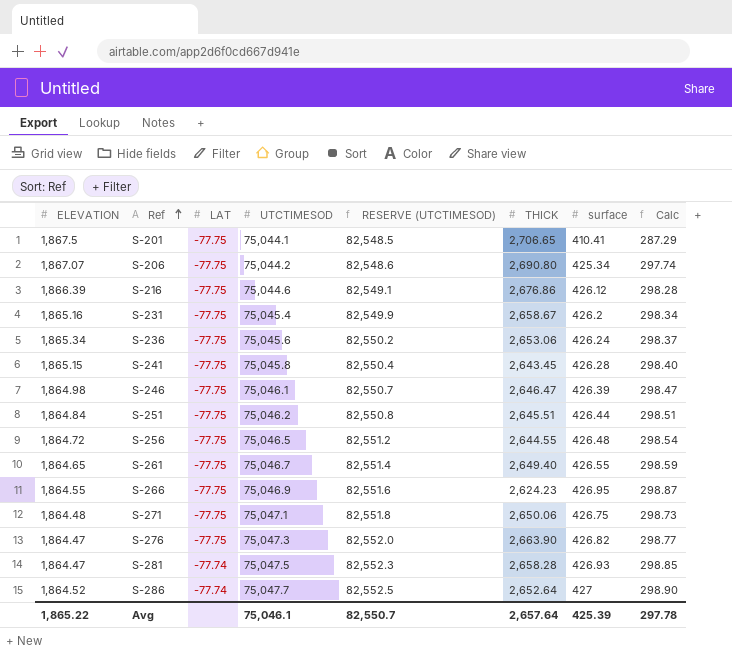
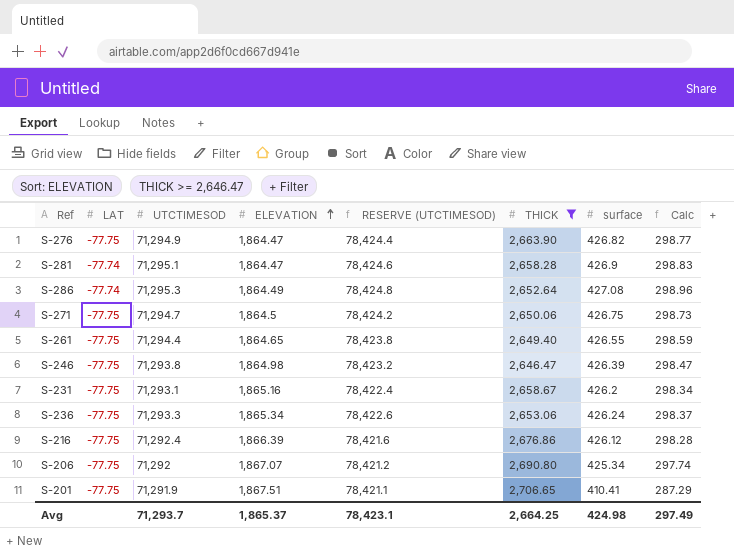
filter: none -> THICK >= 2,646.47
row order: Ref ascending -> ELEVATION ascending
column ELEVATION | position: 1 -> 4
S-276 | UTCTIMESOD: 75,047.3 -> 71,294.9
S-276 | RESERVE (UTCTIMESOD): 82,552.0 -> 78,424.4
S-281 | UTCTIMESOD: 75,047.5 -> 71,295.1
S-281 | RESERVE (UTCTIMESOD): 82,552.3 -> 78,424.6
S-281 | surface: 426.93 -> 426.9
S-281 | Calc: 298.85 -> 298.83
S-286 | UTCTIMESOD: 75,047.7 -> 71,295.3
S-286 | ELEVATION: 1,864.52 -> 1,864.49
S-286 | RESERVE (UTCTIMESOD): 82,552.5 -> 78,424.8
S-286 | surface: 427 -> 427.08
S-286 | Calc: 298.90 -> 298.96
S-271 | UTCTIMESOD: 75,047.1 -> 71,294.7
S-271 | ELEVATION: 1,864.48 -> 1,864.5
S-271 | RESERVE (UTCTIMESOD): 82,551.8 -> 78,424.2
S-261 | UTCTIMESOD: 75,046.7 -> 71,294.4
S-261 | RESERVE (UTCTIMESOD): 82,551.4 -> 78,423.8
S-246 | UTCTIMESOD: 75,046.1 -> 71,293.8
S-246 | RESERVE (UTCTIMESOD): 82,550.7 -> 78,423.2
S-231 | UTCTIMESOD: 75,045.4 -> 71,293.1
S-231 | RESERVE (UTCTIMESOD): 82,549.9 -> 78,422.4
S-236 | UTCTIMESOD: 75,045.6 -> 71,293.3
S-236 | RESERVE (UTCTIMESOD): 82,550.2 -> 78,422.6
S-216 | UTCTIMESOD: 75,044.6 -> 71,292.4
S-216 | RESERVE (UTCTIMESOD): 82,549.1 -> 78,421.6
S-206 | UTCTIMESOD: 75,044.2 -> 71,292
S-206 | RESERVE (UTCTIMESOD): 82,548.6 -> 78,421.2
S-201 | UTCTIMESOD: 75,044.1 -> 71,291.9
S-201 | ELEVATION: 1,867.5 -> 1,867.51
S-201 | RESERVE (UTCTIMESOD): 82,548.5 -> 78,421.1
Avg | UTCTIMESOD: 75,046.1 -> 71,293.7
Avg | ELEVATION: 1,865.22 -> 1,865.37
Avg | RESERVE (UTCTIMESOD): 82,550.7 -> 78,423.1
Avg | THICK: 2,657.64 -> 2,664.25
Avg | surface: 425.39 -> 424.98
Avg | Calc: 297.78 -> 297.49

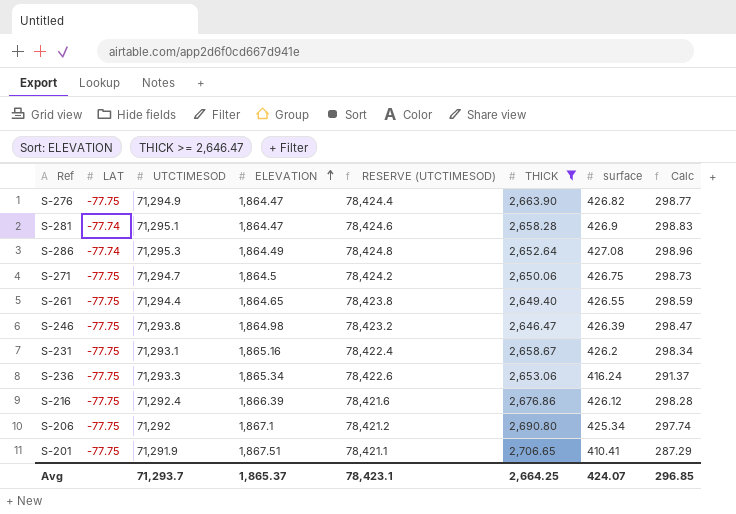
S-236 | surface: 426.24 -> 416.24
S-236 | Calc: 298.37 -> 291.37
S-206 | ELEVATION: 1,867.07 -> 1,867.1
Avg | surface: 424.98 -> 424.07
Avg | Calc: 297.49 -> 296.85

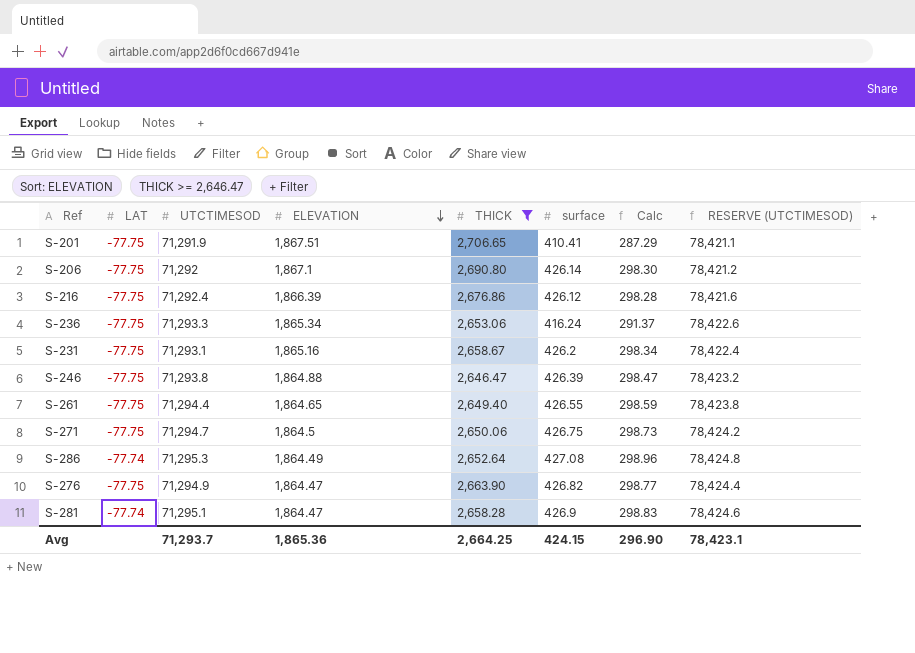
row order: ELEVATION ascending -> ELEVATION descending
column RESERVE (UTCTIMESOD) | position: 5 -> 8
S-206 | surface: 425.34 -> 426.14
S-206 | Calc: 297.74 -> 298.30
S-246 | ELEVATION: 1,864.98 -> 1,864.88
Avg | ELEVATION: 1,865.37 -> 1,865.36
Avg | surface: 424.07 -> 424.15
Avg | Calc: 296.85 -> 296.90

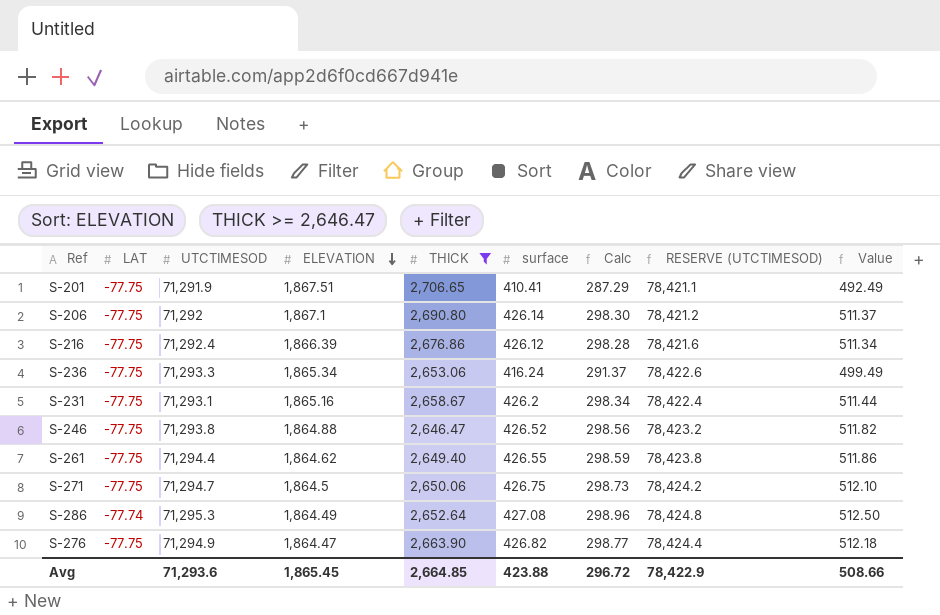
column Value | formula: none -> [surface] * 1.2
row S-281: -77.74 | 71,295.1 | 1,864.47 | 2,658.28 | 426.9 | 298.83 | 78,424.6 -> none
S-246 | surface: 426.39 -> 426.52
S-246 | Calc: 298.47 -> 298.56
S-261 | ELEVATION: 1,864.65 -> 1,864.62
Avg | UTCTIMESOD: 71,293.7 -> 71,293.6
Avg | ELEVATION: 1,865.36 -> 1,865.45
Avg | THICK: 2,664.25 -> 2,664.85
Avg | surface: 424.15 -> 423.88
Avg | Calc: 296.90 -> 296.72
Avg | RESERVE (UTCTIMESOD): 78,423.1 -> 78,422.9

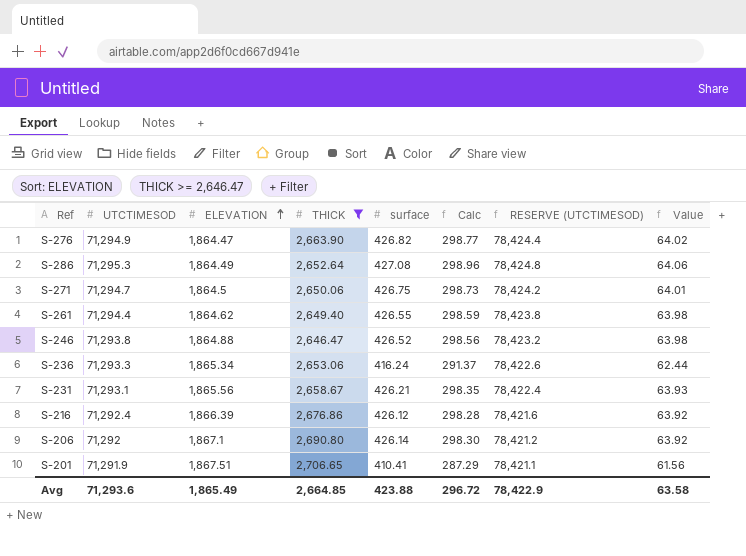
row order: ELEVATION descending -> ELEVATION ascending
column LAT | position: 2 -> none
column Value | formula: [surface] * 1.2 -> [surface] * 0.15
S-231 | ELEVATION: 1,865.16 -> 1,865.56
S-231 | surface: 426.2 -> 426.21
S-231 | Calc: 298.34 -> 298.35
Avg | ELEVATION: 1,865.45 -> 1,865.49
Avg | Value: 508.66 -> 63.58

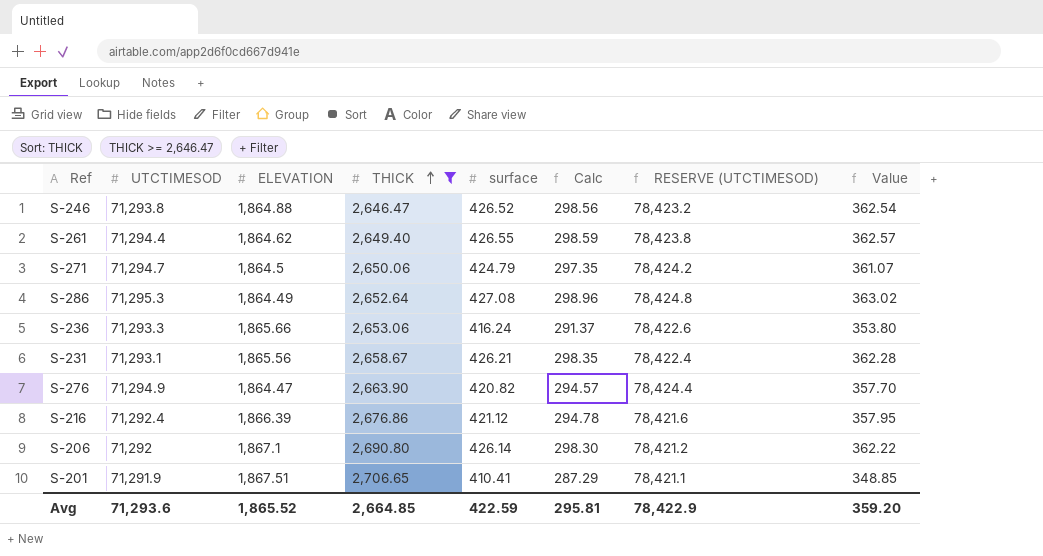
row order: ELEVATION ascending -> THICK ascending
column Value | formula: [surface] * 0.15 -> [surface] * 0.85
S-271 | surface: 426.75 -> 424.79
S-271 | Calc: 298.73 -> 297.35
S-236 | ELEVATION: 1,865.34 -> 1,865.66
S-276 | surface: 426.82 -> 420.82
S-276 | Calc: 298.77 -> 294.57
S-216 | surface: 426.12 -> 421.12
S-216 | Calc: 298.28 -> 294.78
Avg | ELEVATION: 1,865.49 -> 1,865.52
Avg | surface: 423.88 -> 422.59
Avg | Calc: 296.72 -> 295.81
Avg | Value: 63.58 -> 359.20

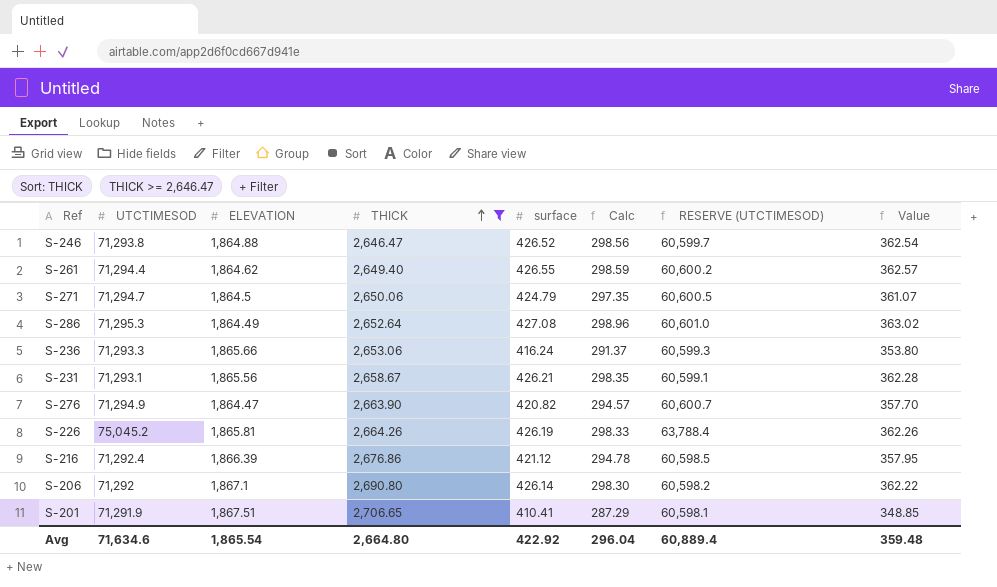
column RESERVE (UTCTIMESOD) | formula: [UTCTIMESOD] * 1.1 -> [UTCTIMESOD] * 0.85
row S-226: none -> 75,045.2 | 1,865.81 | 2,664.26 | 426.19 | 298.33 | 63,788.4 | 362.26
Avg | UTCTIMESOD: 71,293.6 -> 71,634.6
Avg | ELEVATION: 1,865.52 -> 1,865.54
Avg | THICK: 2,664.85 -> 2,664.80
Avg | surface: 422.59 -> 422.92
Avg | Calc: 295.81 -> 296.04
Avg | RESERVE (UTCTIMESOD): 78,422.9 -> 60,889.4
Avg | Value: 359.20 -> 359.48

